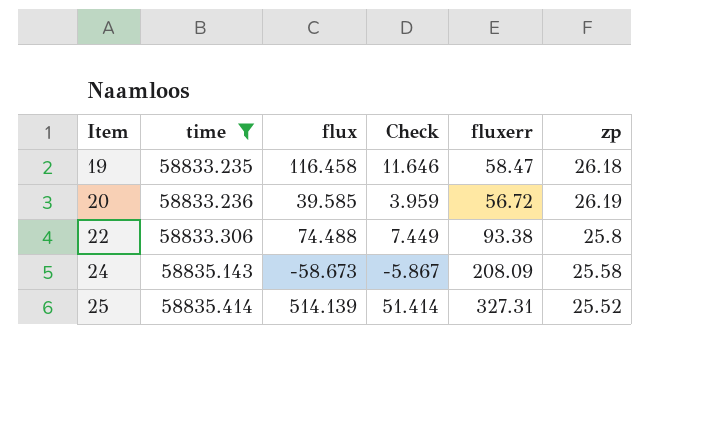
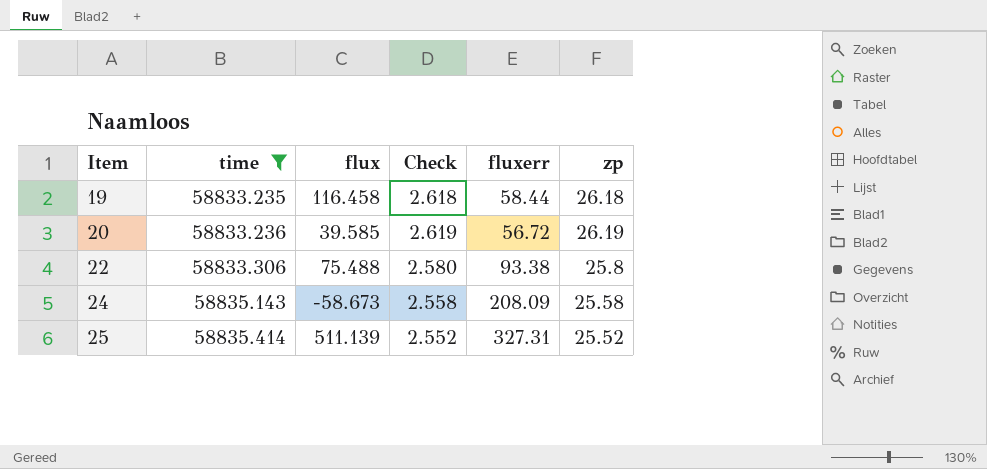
column Check | formula: [flux] * 0.1 -> [zp] * 0.1
19 | fluxerr: 58.47 -> 58.44
22 | flux: 74.488 -> 75.488
25 | flux: 514.139 -> 511.139

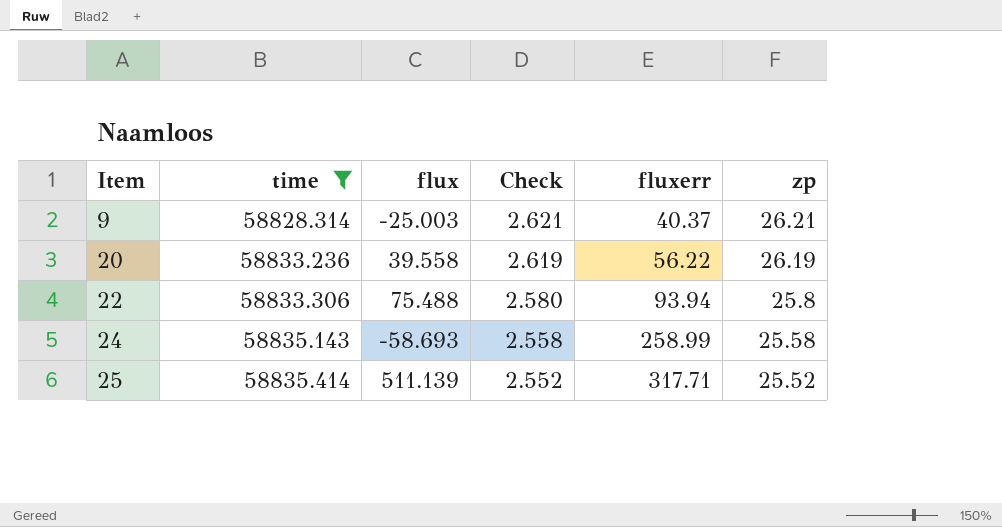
row 19: 58833.235 | 116.458 | 2.618 | 58.44 | 26.18 -> none
row 9: none -> 58828.314 | -25.003 | 2.621 | 40.37 | 26.21
20 | flux: 39.585 -> 39.558
20 | fluxerr: 56.72 -> 56.22
22 | fluxerr: 93.38 -> 93.94
24 | flux: -58.673 -> -58.693
24 | fluxerr: 208.09 -> 258.99
25 | fluxerr: 327.31 -> 317.71

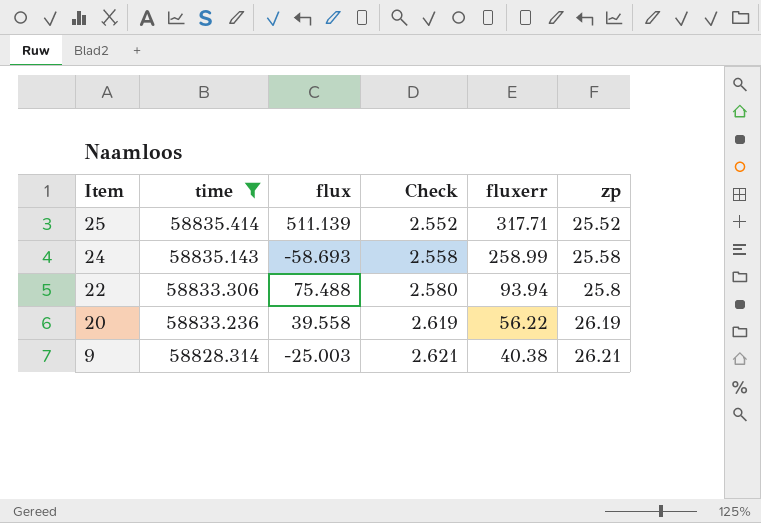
row order: Item ascending -> Item descending
9 | fluxerr: 40.37 -> 40.38

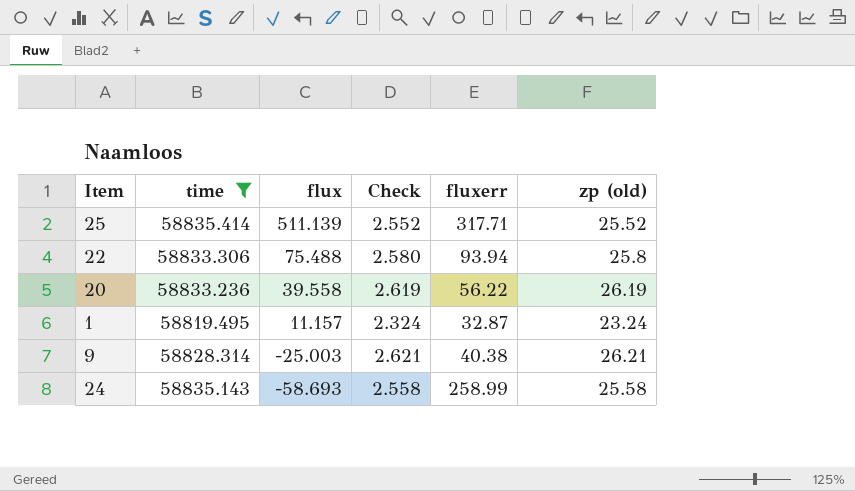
row order: Item descending -> flux descending
column name: zp -> zp (old)
row 1: none -> 58819.495 | 11.157 | 2.324 | 32.87 | 23.24

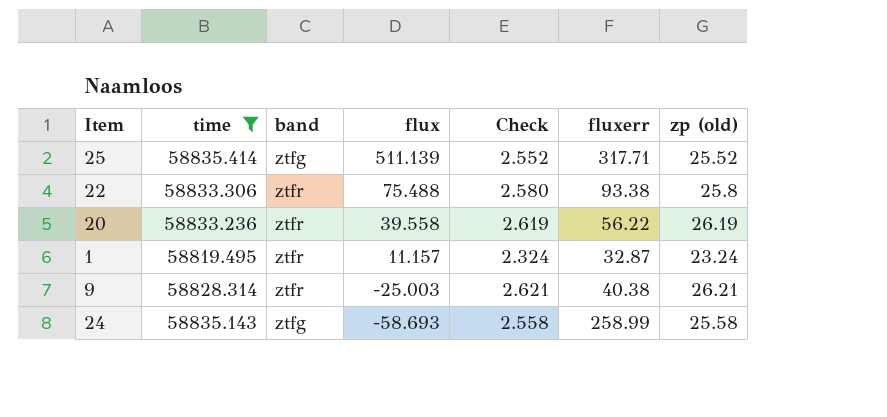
column band | position: none -> 3
22 | fluxerr: 93.94 -> 93.38

